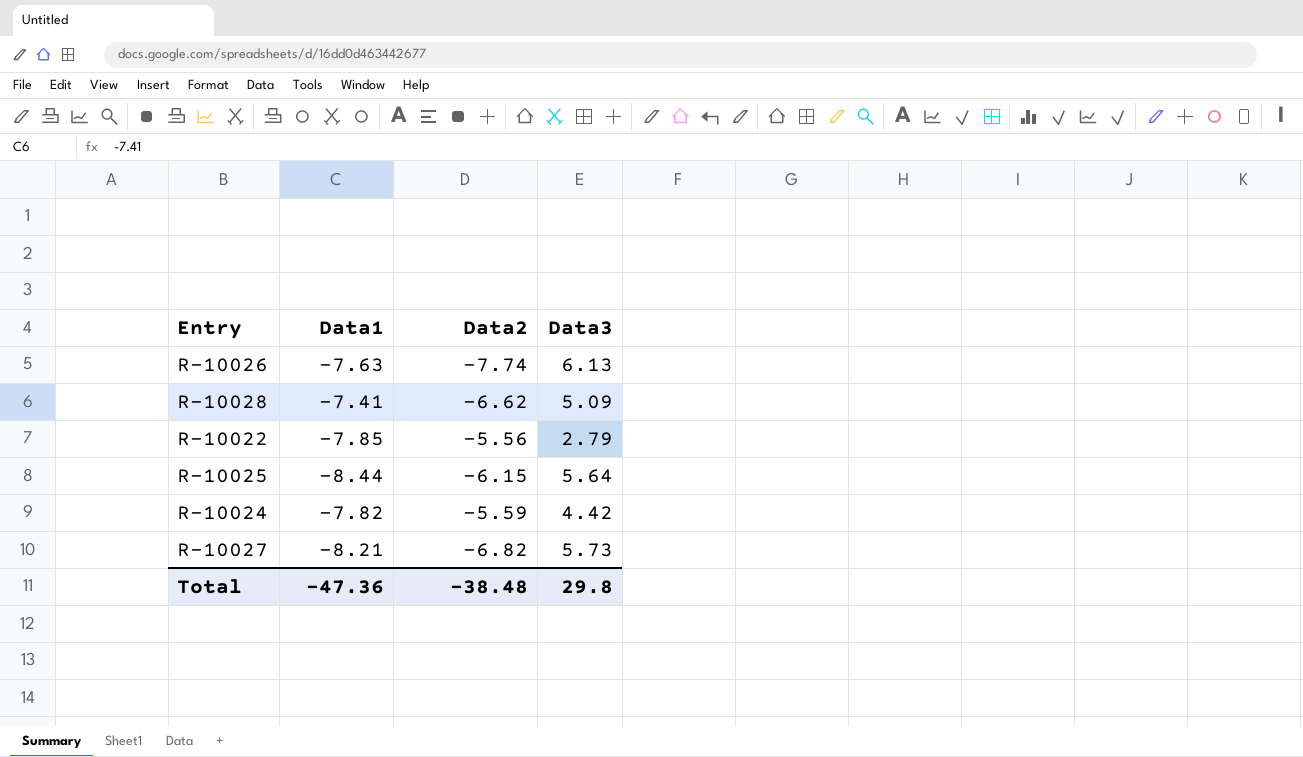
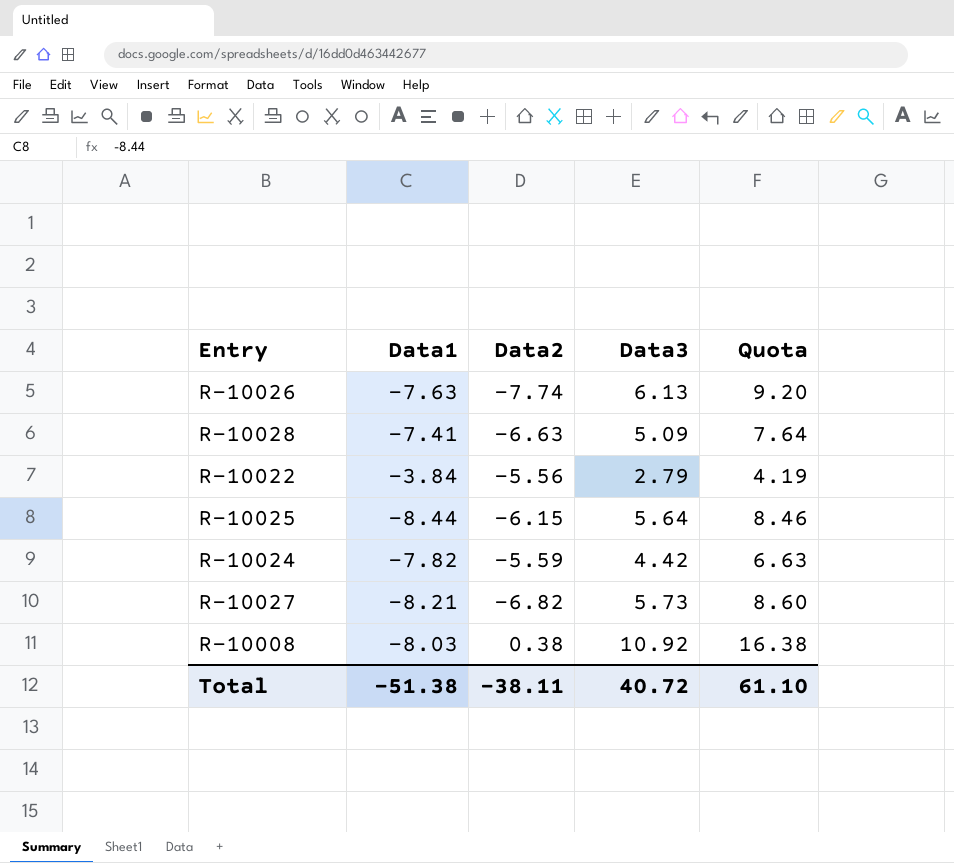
column Quota | formula: none -> [Data3] * 1.5
R-10028 | Data2: -6.62 -> -6.63
R-10022 | Data1: -7.85 -> -3.84
row R-10008: none -> -8.03 | 0.38 | 10.92 | 16.38
Total | Data1: -47.36 -> -51.38
Total | Data2: -38.48 -> -38.11
Total | Data3: 29.8 -> 40.72

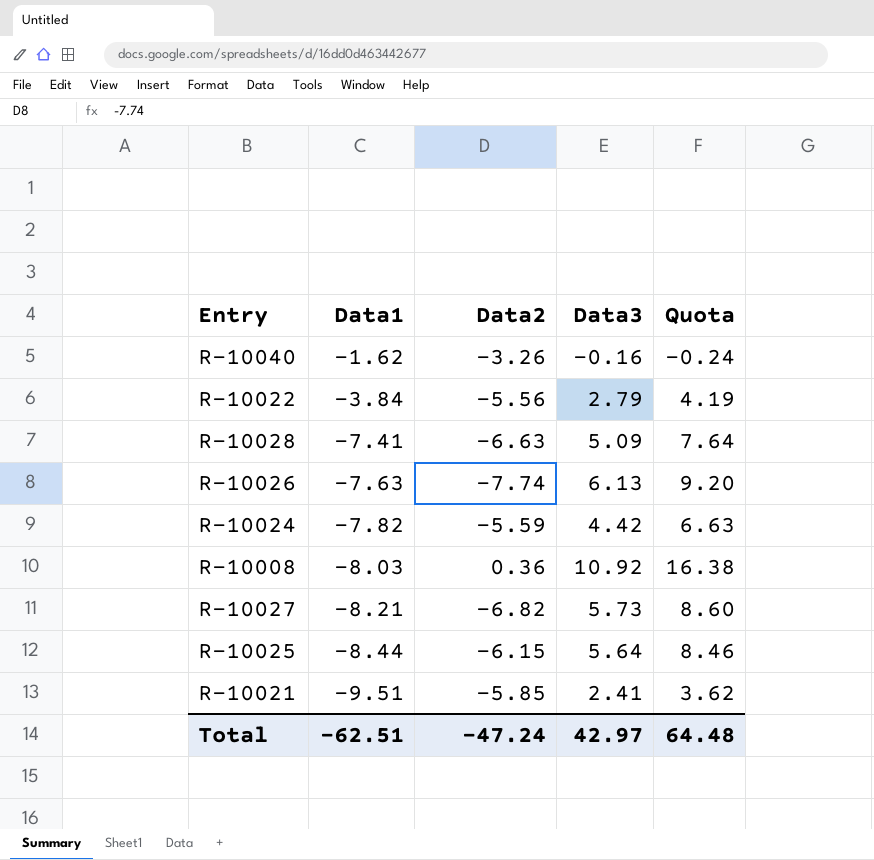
row order: none -> Data1 descending
row R-10040: none -> -1.62 | -3.26 | -0.16 | -0.24
R-10008 | Data2: 0.38 -> 0.36
row R-10021: none -> -9.51 | -5.85 | 2.41 | 3.62
Total | Data1: -51.38 -> -62.51
Total | Data2: -38.11 -> -47.24
Total | Data3: 40.72 -> 42.97
Total | Quota: 61.10 -> 64.48

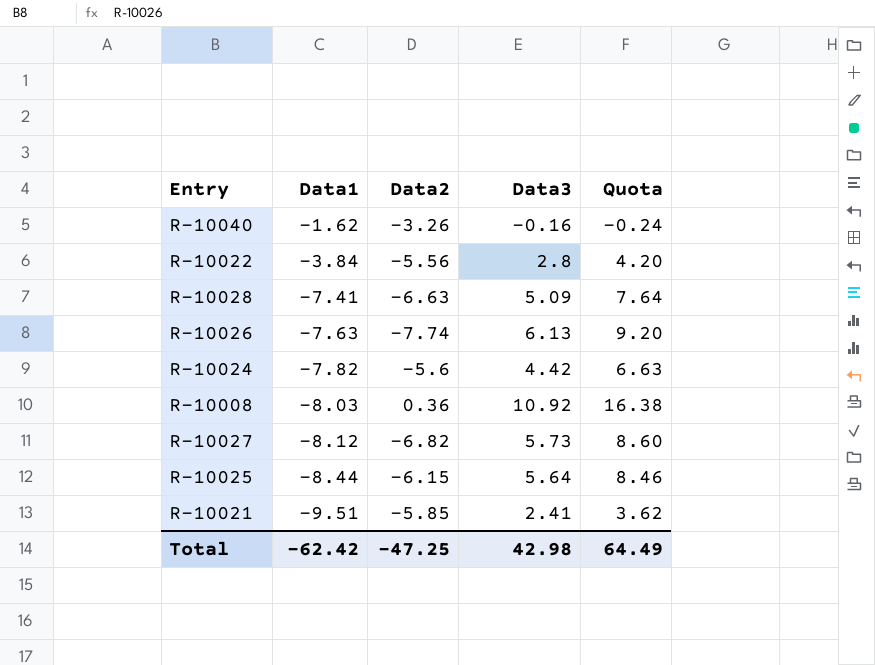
R-10022 | Data3: 2.79 -> 2.8
R-10022 | Quota: 4.19 -> 4.20
R-10024 | Data2: -5.59 -> -5.6
R-10027 | Data1: -8.21 -> -8.12
Total | Data1: -62.51 -> -62.42
Total | Data2: -47.24 -> -47.25
Total | Data3: 42.97 -> 42.98
Total | Quota: 64.48 -> 64.49

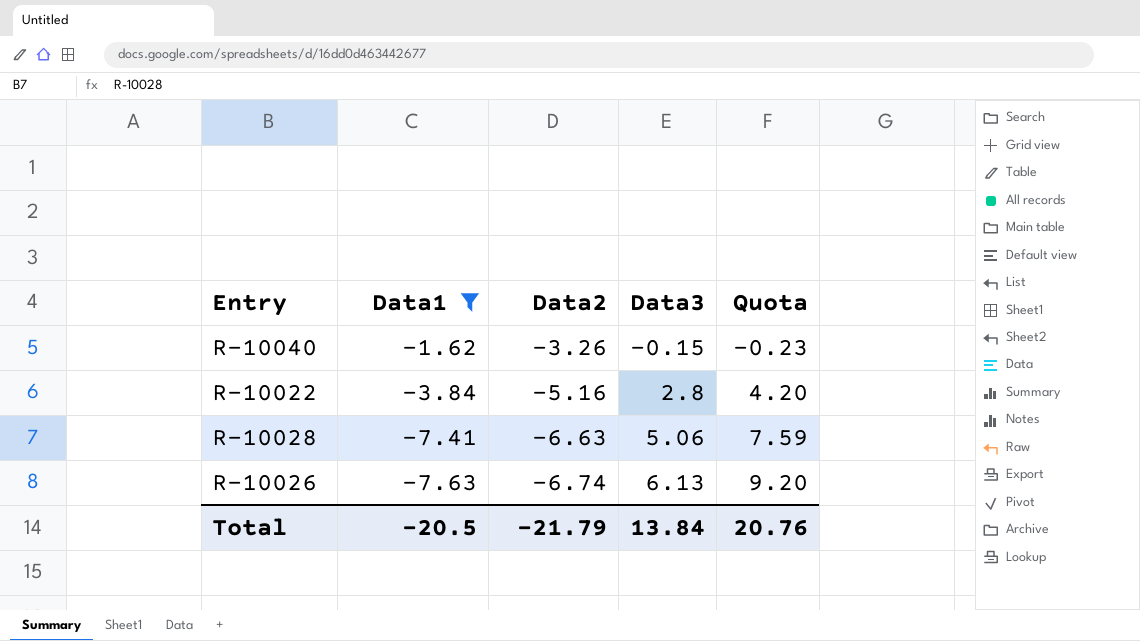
filter: none -> Data1 >= -7.63
R-10040 | Data3: -0.16 -> -0.15
R-10040 | Quota: -0.24 -> -0.23
R-10022 | Data2: -5.56 -> -5.16
R-10028 | Data3: 5.09 -> 5.06
R-10028 | Quota: 7.64 -> 7.59
R-10026 | Data2: -7.74 -> -6.74
Total | Data1: -62.42 -> -20.5
Total | Data2: -47.25 -> -21.79
Total | Data3: 42.98 -> 13.84
Total | Quota: 64.49 -> 20.76

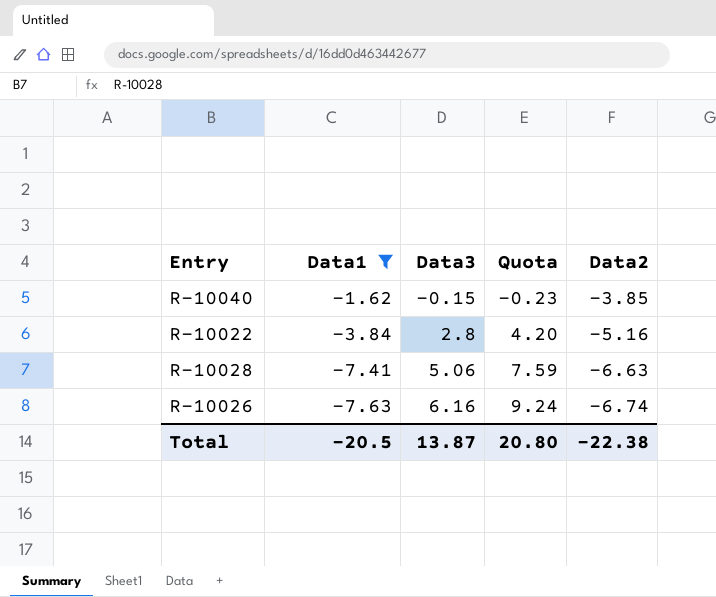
column Data2 | position: 3 -> 5
R-10040 | Data2: -3.26 -> -3.85
R-10026 | Data3: 6.13 -> 6.16
R-10026 | Quota: 9.20 -> 9.24
Total | Data3: 13.84 -> 13.87
Total | Quota: 20.76 -> 20.80
Total | Data2: -21.79 -> -22.38

